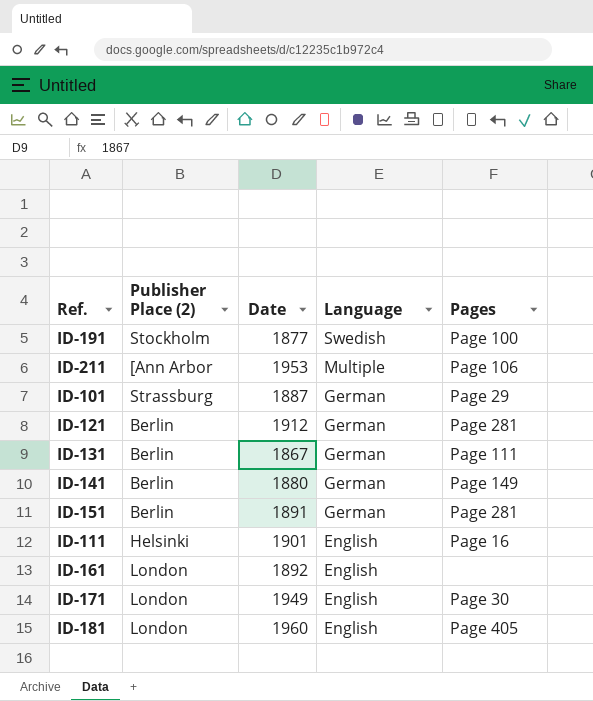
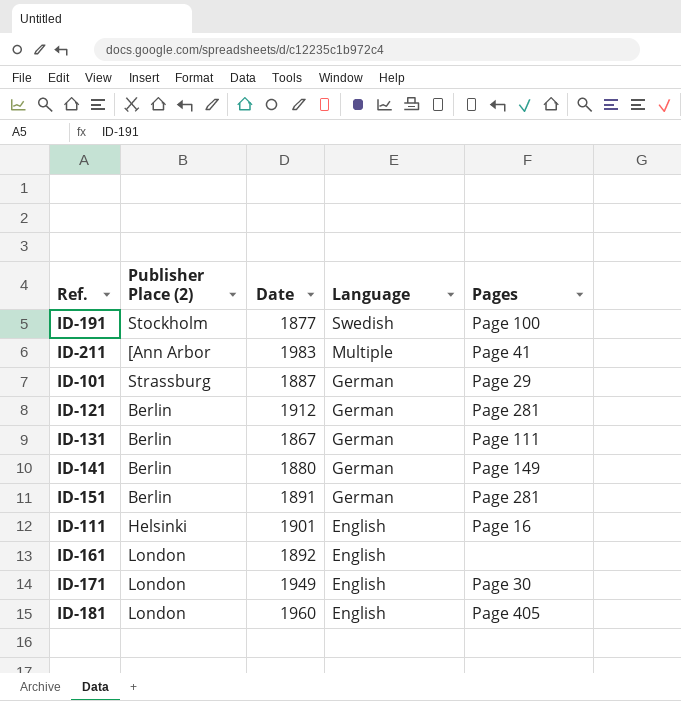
ID-211 | Date: 1953 -> 1983
ID-211 | Pages: Page 106 -> Page 41

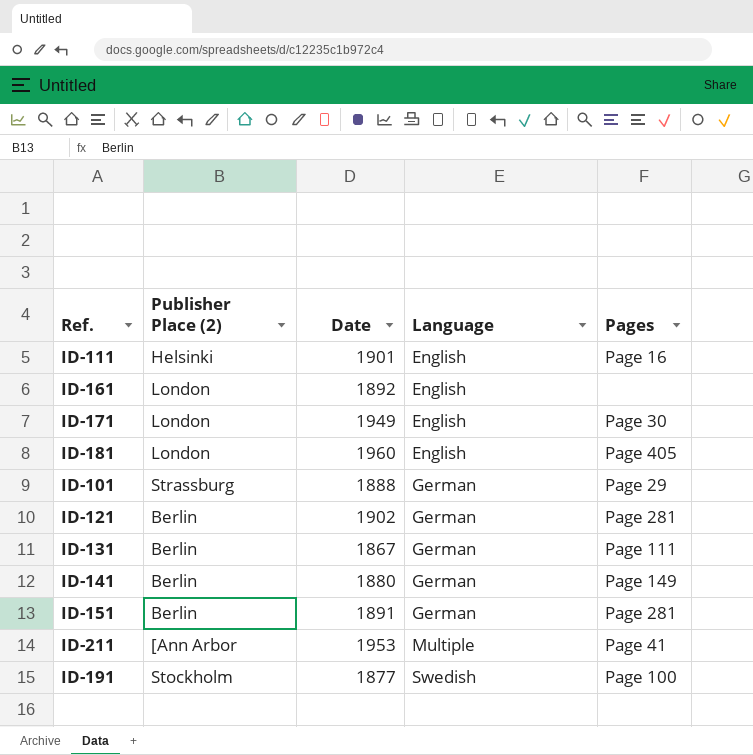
row order: Language descending -> Language ascending
ID-101 | Date: 1887 -> 1888
ID-121 | Date: 1912 -> 1902
ID-211 | Date: 1983 -> 1953

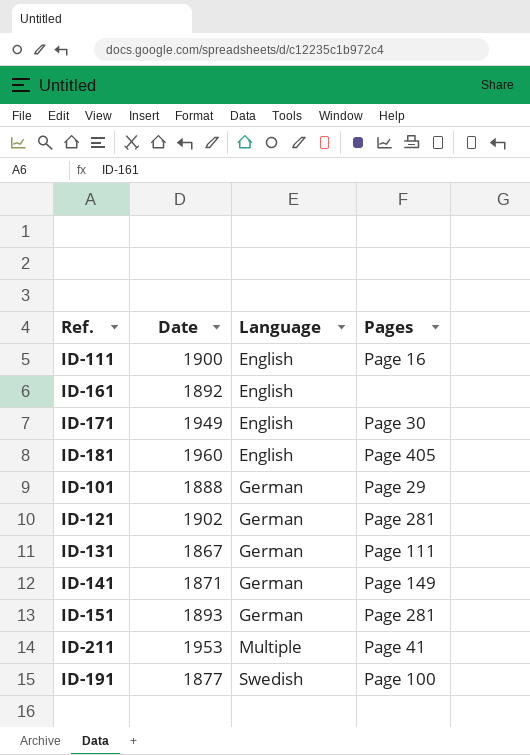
column Publisher Place (2) | position: 2 -> none
ID-111 | Date: 1901 -> 1900
ID-141 | Date: 1880 -> 1871
ID-151 | Date: 1891 -> 1893

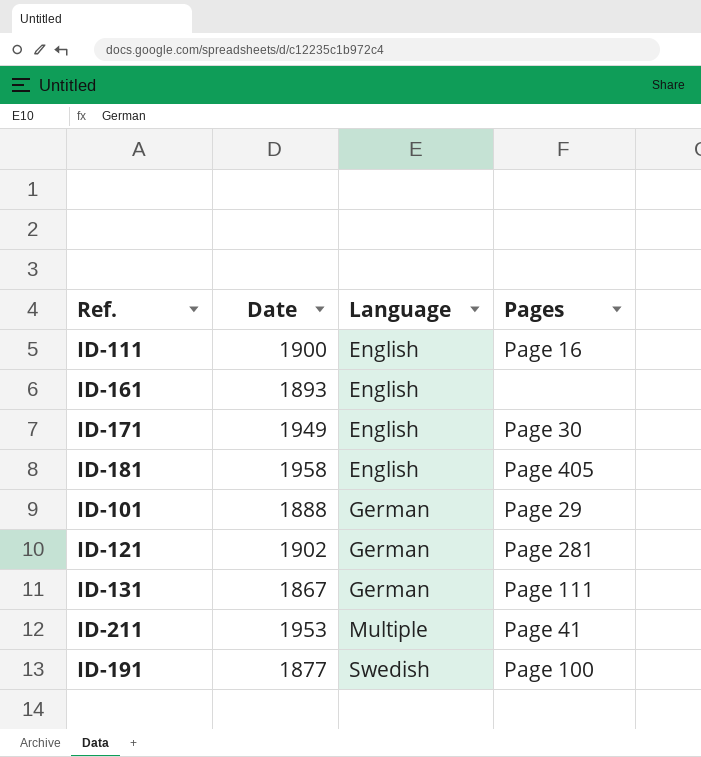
row ID-141: 1871 | German | Page 149 -> none
row ID-151: 1893 | German | Page 281 -> none
ID-161 | Date: 1892 -> 1893
ID-181 | Date: 1960 -> 1958

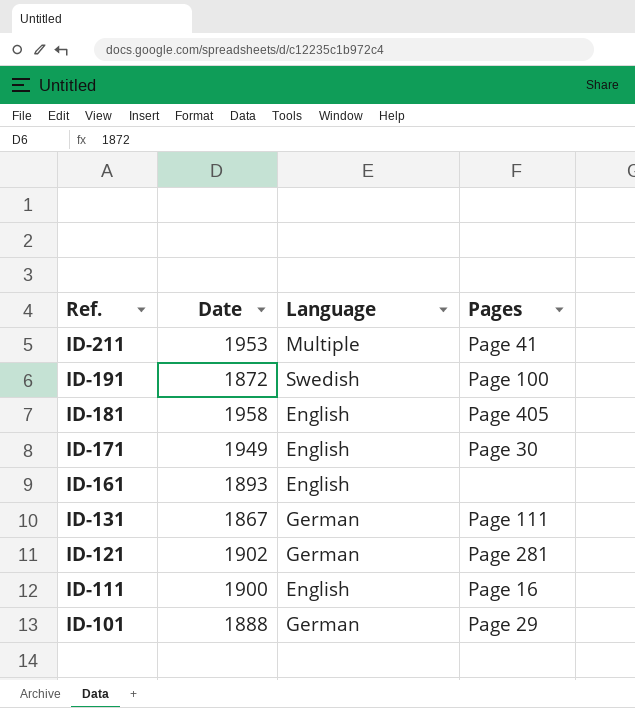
row order: Language ascending -> Ref. descending
ID-191 | Date: 1877 -> 1872

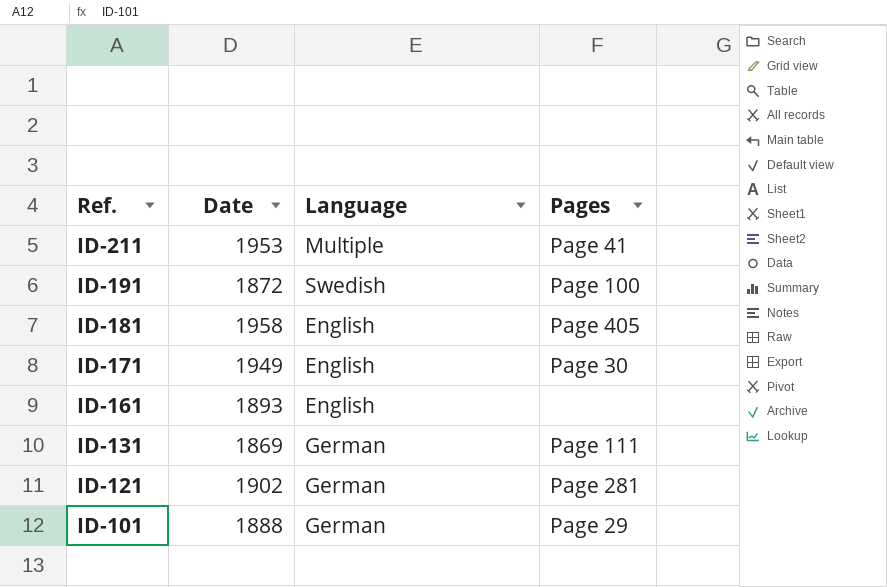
row ID-111: 1900 | English | Page 16 -> none
ID-131 | Date: 1867 -> 1869

